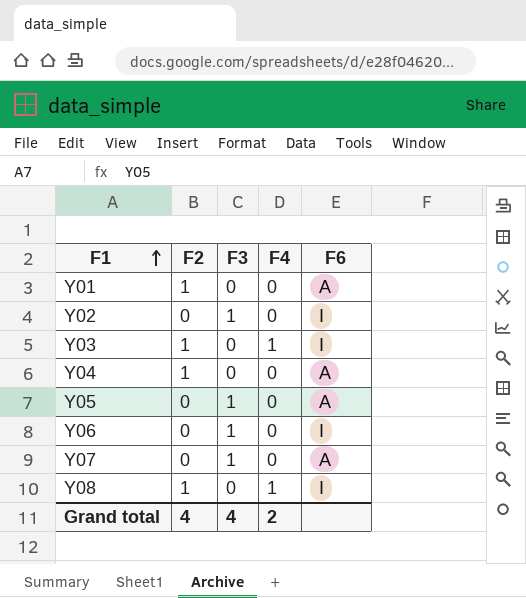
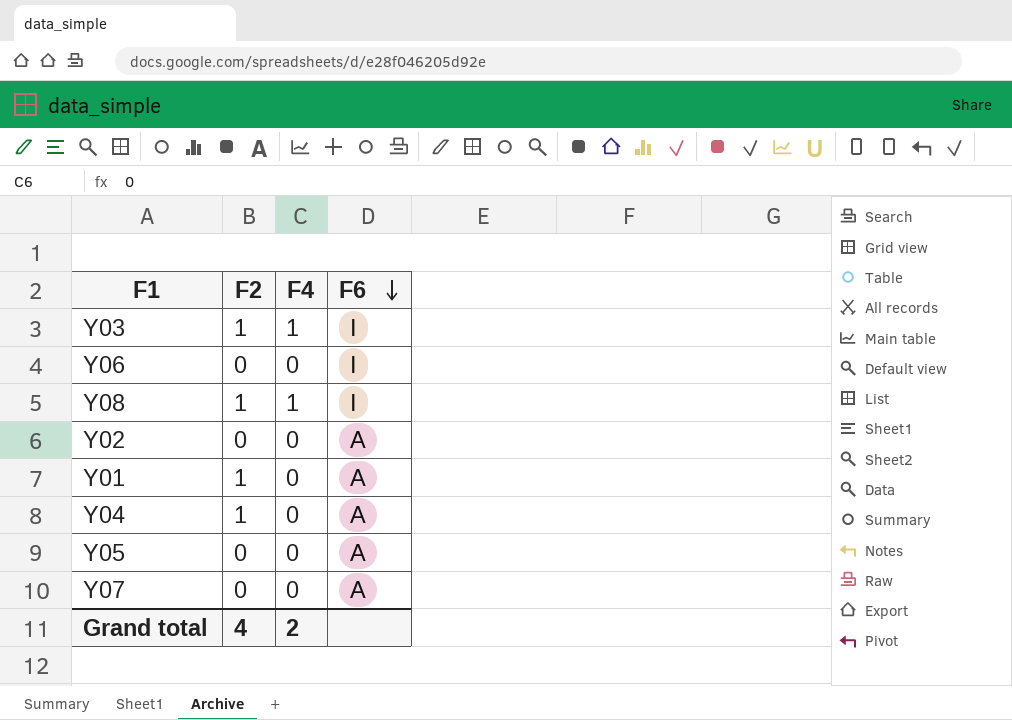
row order: F1 ascending -> F6 descending
column F3 | position: 3 -> none
Y02 | F6: I -> A

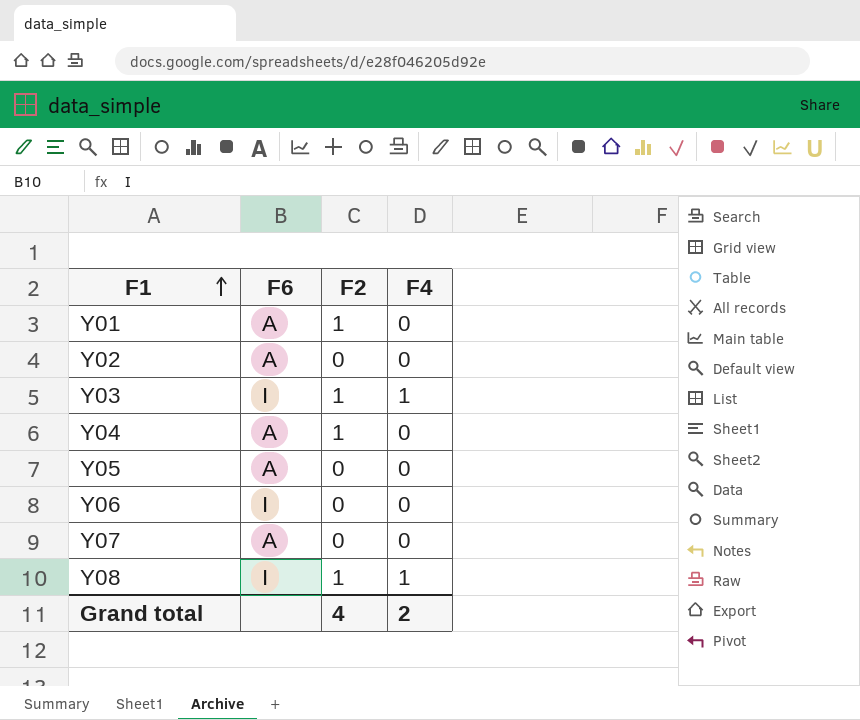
row order: F6 descending -> F1 ascending
column F6 | position: 4 -> 2

